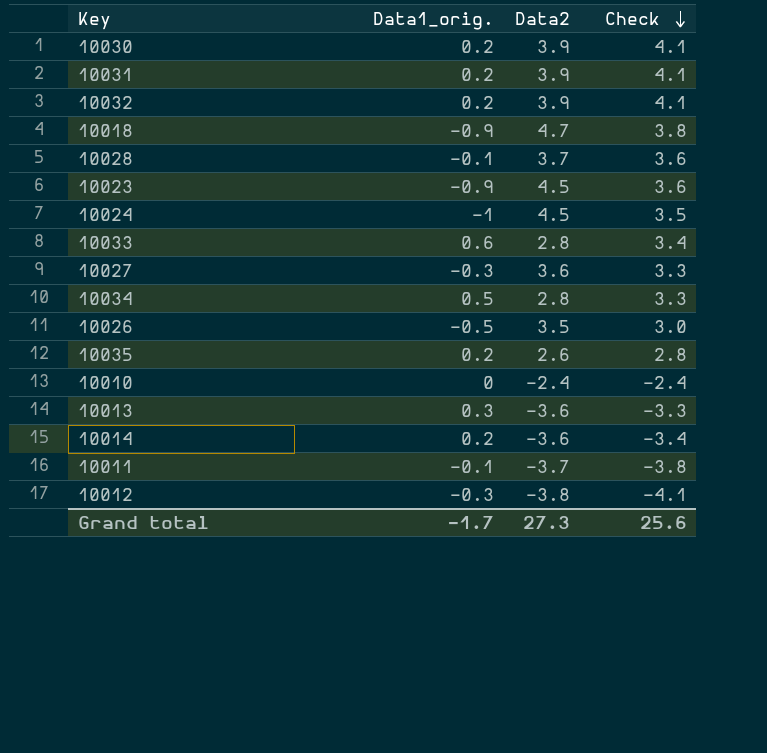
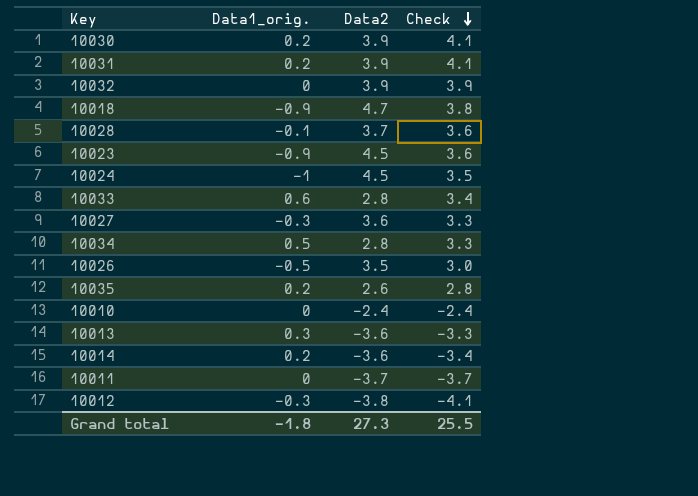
10032 | Data1_orig.: 0.2 -> 0
10032 | Check: 4.1 -> 3.9
10011 | Data1_orig.: -0.1 -> 0
10011 | Check: -3.8 -> -3.7
Grand total | Data1_orig.: -1.7 -> -1.8
Grand total | Check: 25.6 -> 25.5

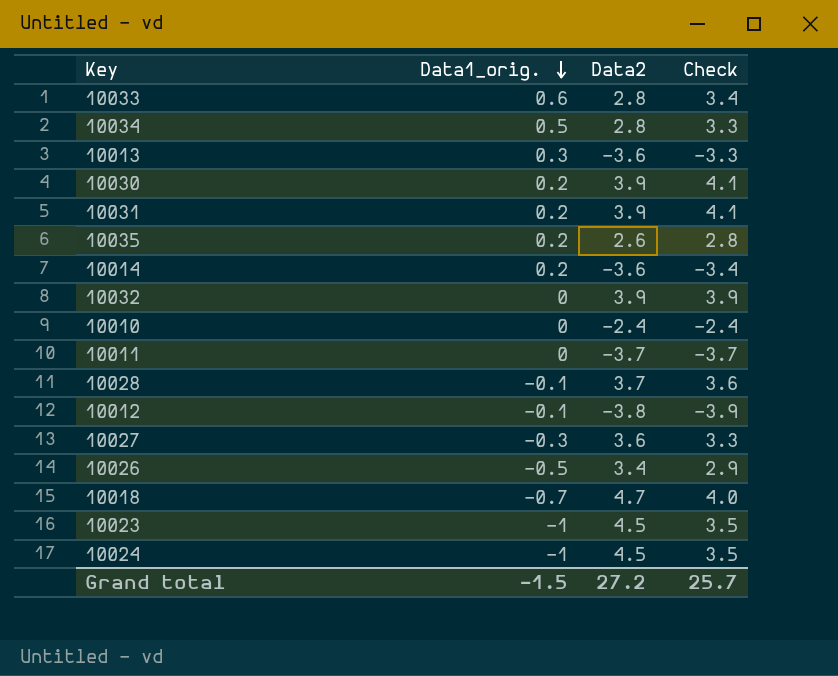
row order: Check descending -> Data1_orig. descending
10012 | Data1_orig.: -0.3 -> -0.1
10012 | Check: -4.1 -> -3.9
10026 | Data2: 3.5 -> 3.4
10026 | Check: 3.0 -> 2.9
10018 | Data1_orig.: -0.9 -> -0.7
10018 | Check: 3.8 -> 4.0
10023 | Data1_orig.: -0.9 -> -1
10023 | Check: 3.6 -> 3.5
Grand total | Data1_orig.: -1.8 -> -1.5
Grand total | Data2: 27.3 -> 27.2
Grand total | Check: 25.5 -> 25.7

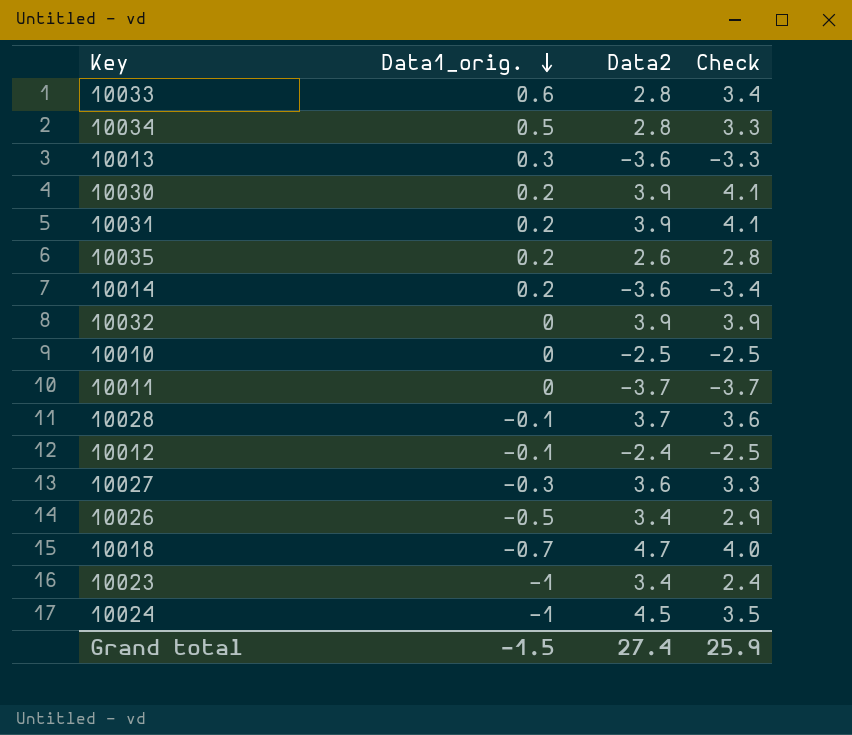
10010 | Data2: -2.4 -> -2.5
10010 | Check: -2.4 -> -2.5
10012 | Data2: -3.8 -> -2.4
10012 | Check: -3.9 -> -2.5
10023 | Data2: 4.5 -> 3.4
10023 | Check: 3.5 -> 2.4
Grand total | Data2: 27.2 -> 27.4
Grand total | Check: 25.7 -> 25.9

